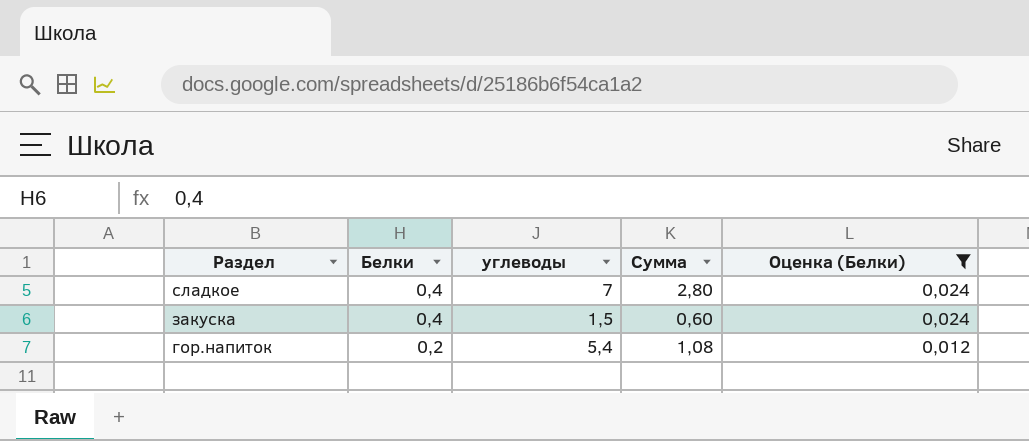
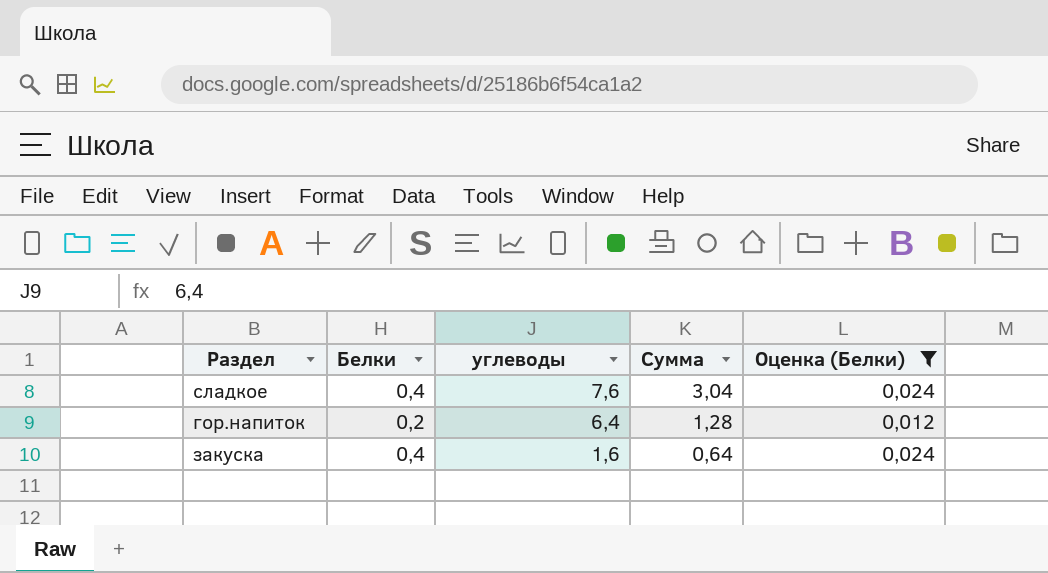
row order: Раздел descending -> углеводы descending
сладкое | углеводы: 7 -> 7,6
сладкое | Сумма: 2,80 -> 3,04
гор.напиток | углеводы: 5,4 -> 6,4
гор.напиток | Сумма: 1,08 -> 1,28
закуска | углеводы: 1,5 -> 1,6
закуска | Сумма: 0,60 -> 0,64

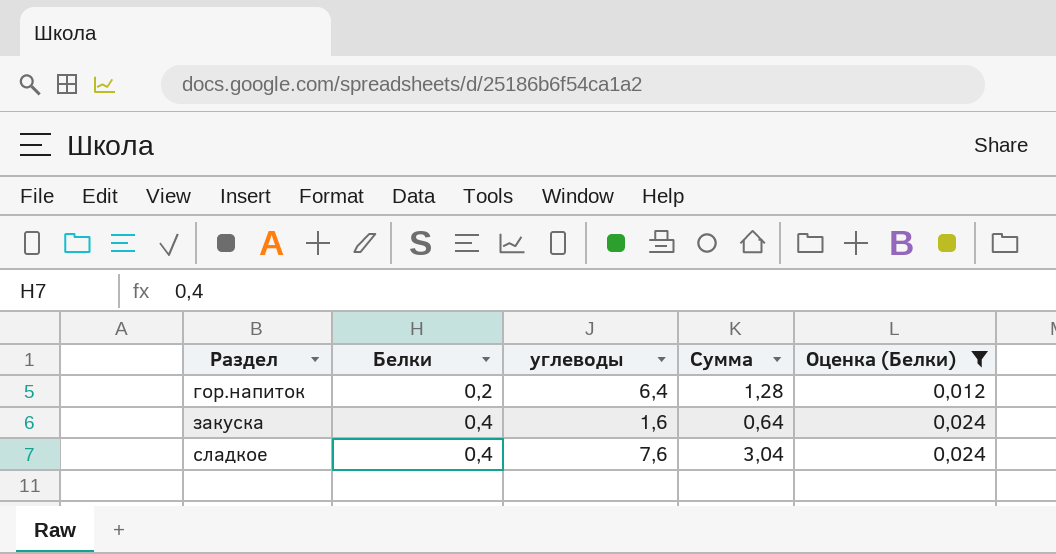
row order: углеводы descending -> Раздел ascending

